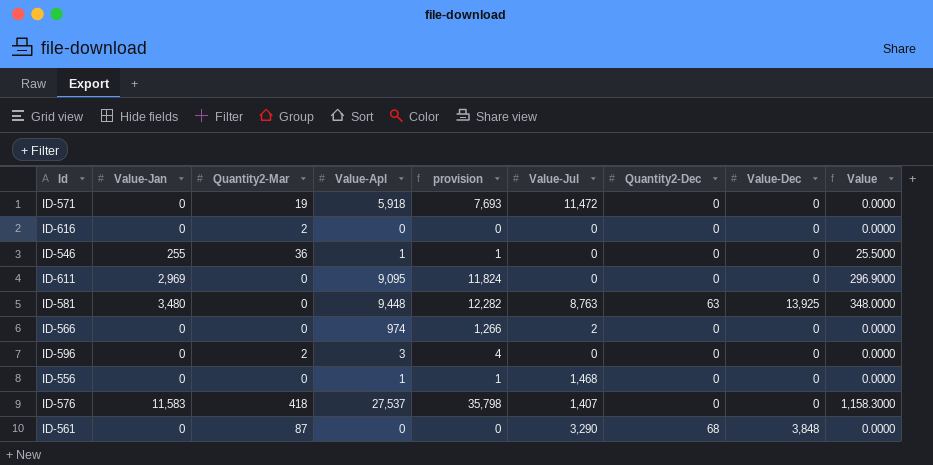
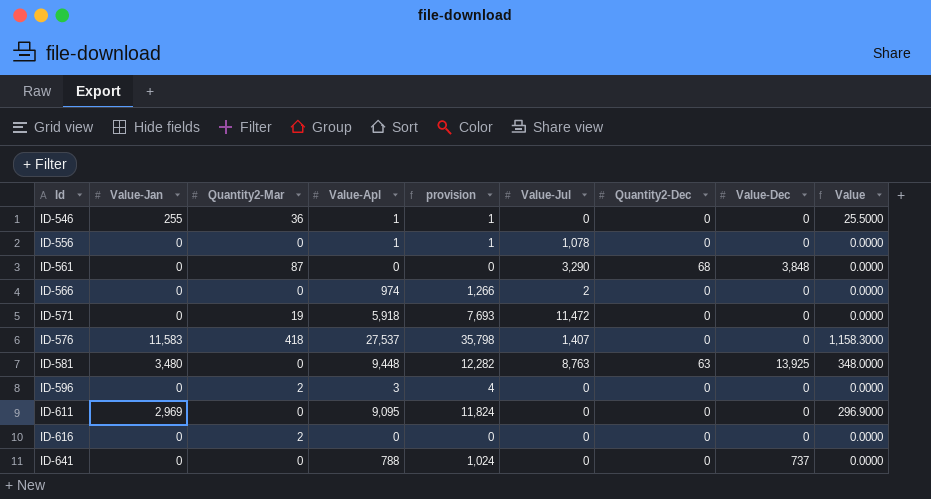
row order: none -> Id ascending
ID-556 | Value-Jul: 1,468 -> 1,078
row ID-641: none -> 0 | 0 | 788 | 1,024 | 0 | 0 | 737 | 0.0000

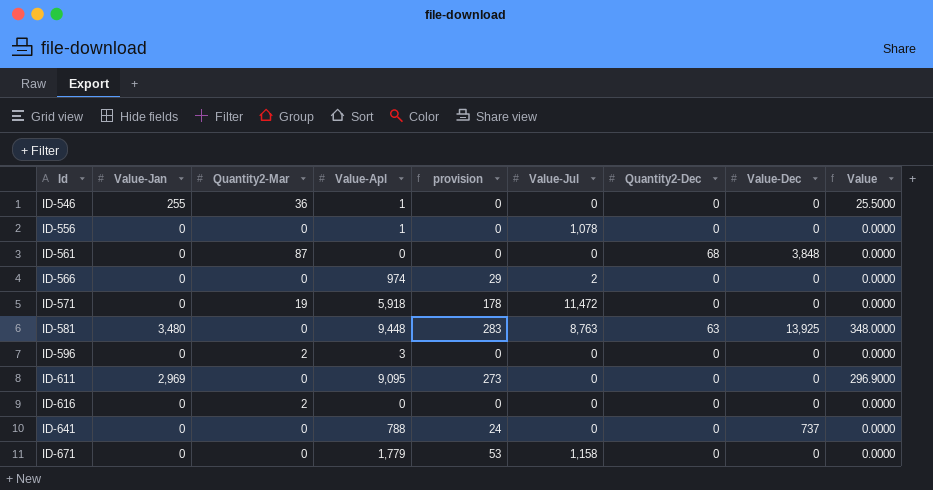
column provision | formula: [Value-Apl] * 1.3 -> [Value-Apl] * 0.03
row ID-576: 11,583 | 418 | 27,537 | 35,798 | 1,407 | 0 | 0 | 1,158.3000 -> none
ID-561 | Value-Jul: 3,290 -> 0
row ID-671: none -> 0 | 0 | 1,779 | 53 | 1,158 | 0 | 0 | 0.0000

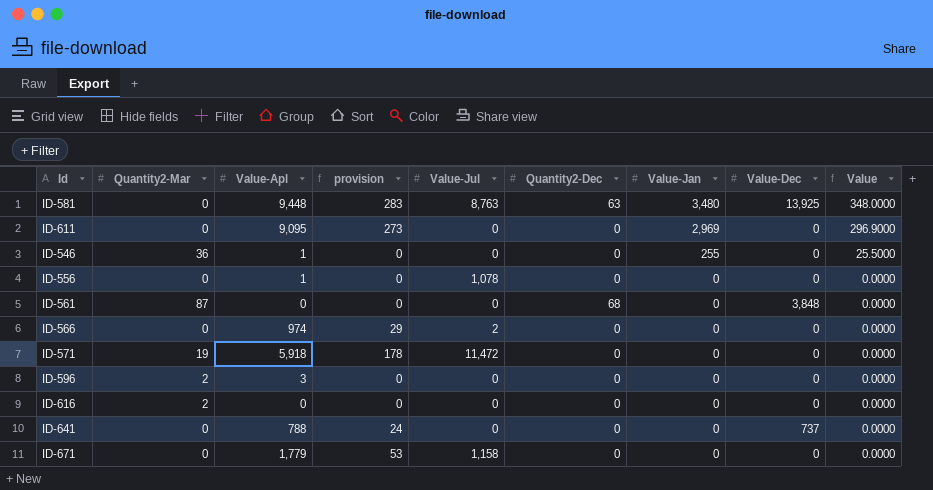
row order: Id ascending -> Value-Jan descending
column Value-Jan | position: 2 -> 7

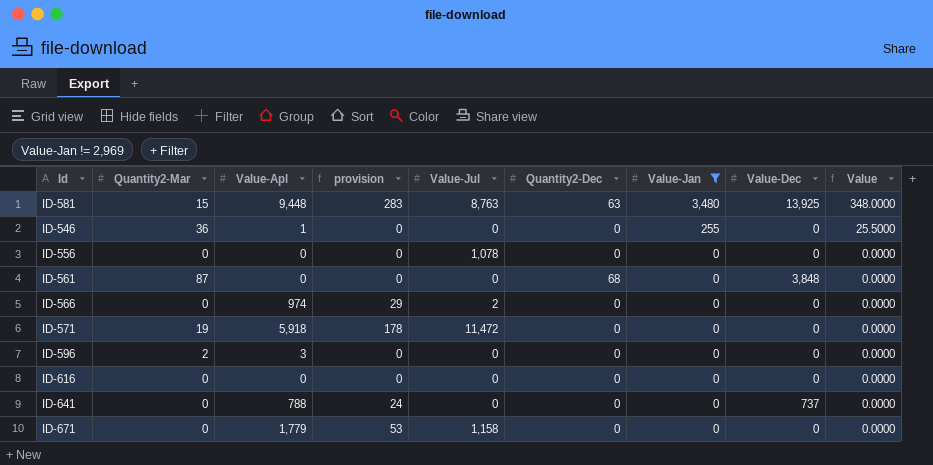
filter: none -> Value-Jan != 2,969
ID-581 | Quantity2-Mar: 0 -> 15
ID-556 | Value-Apl: 1 -> 0
ID-616 | Quantity2-Mar: 2 -> 0

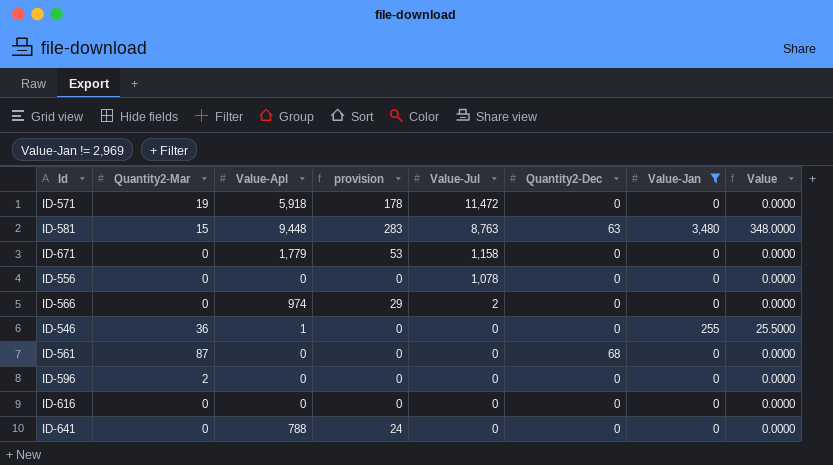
row order: Value-Jan descending -> Value-Jul descending
column Value-Dec | position: 8 -> none
ID-596 | Value-Apl: 3 -> 0

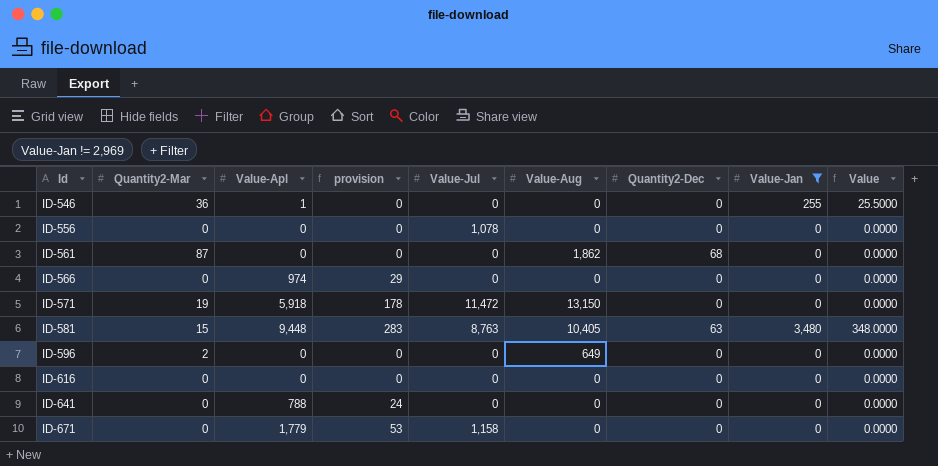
row order: Value-Jul descending -> Id ascending
column Value-Aug | position: none -> 6
ID-566 | Value-Jul: 2 -> 0

